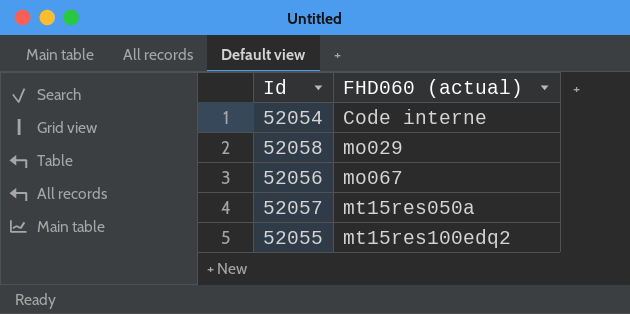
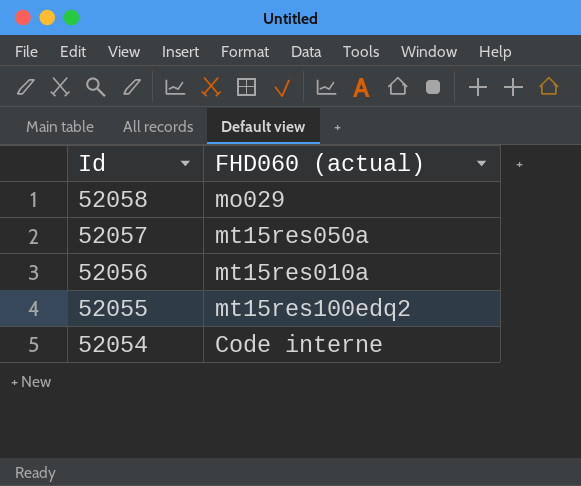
row order: FHD060 (actual) ascending -> Id descending
52056 | FHD060 (actual): mo067 -> mt15res010a

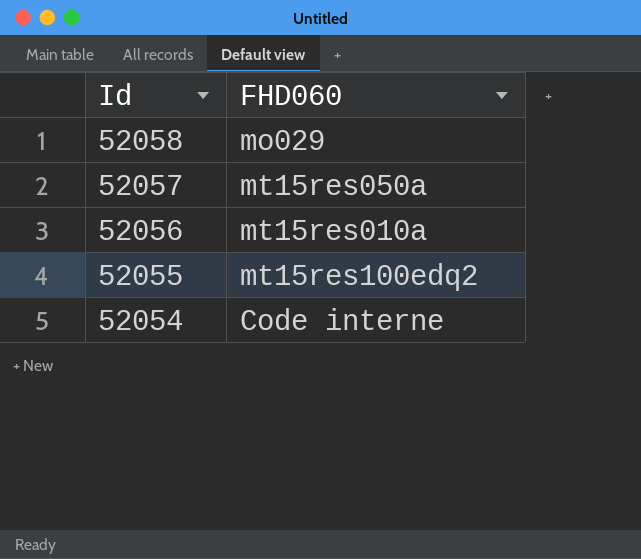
column name: FHD060 (actual) -> FHD060

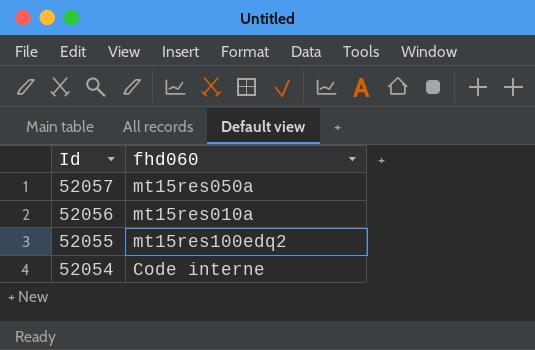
column name: FHD060 -> fhd060
row 52058: mo029 -> none

